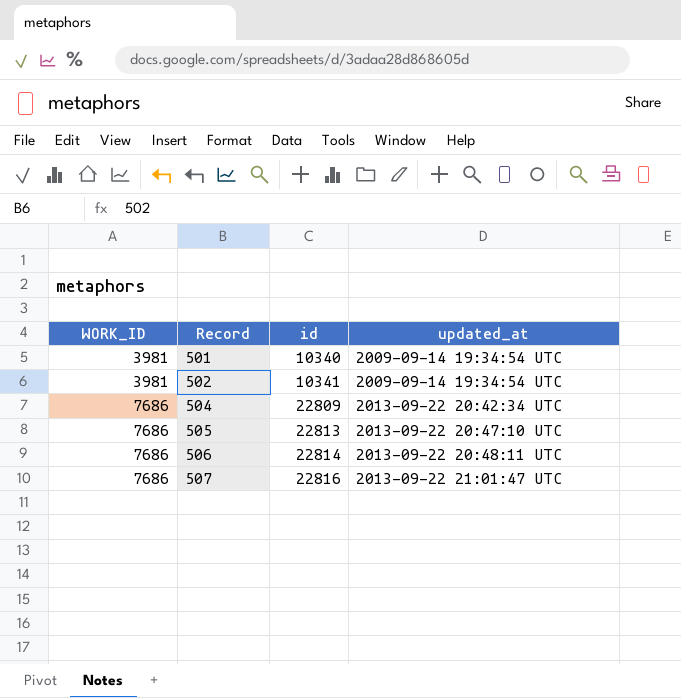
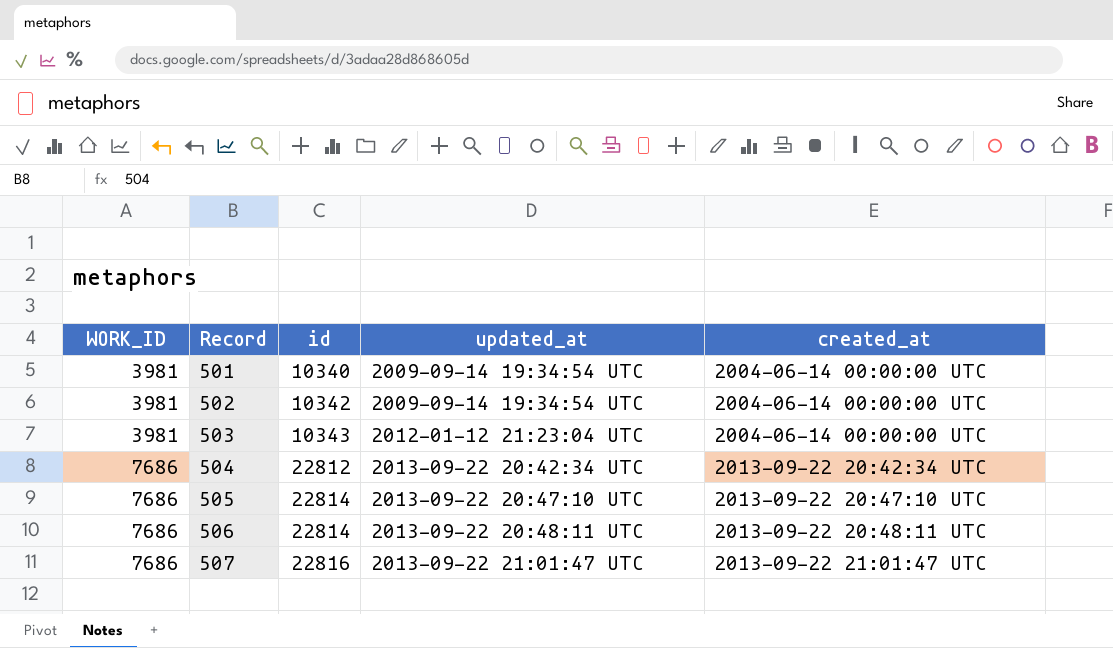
column created_at | position: none -> 5
502 | id: 10341 -> 10342
row 503: none -> 3981 | 10343 | 2012-01-12 21:23:04 UTC | 2004-06-14 00:00:00 UTC
504 | id: 22809 -> 22812
505 | id: 22813 -> 22814

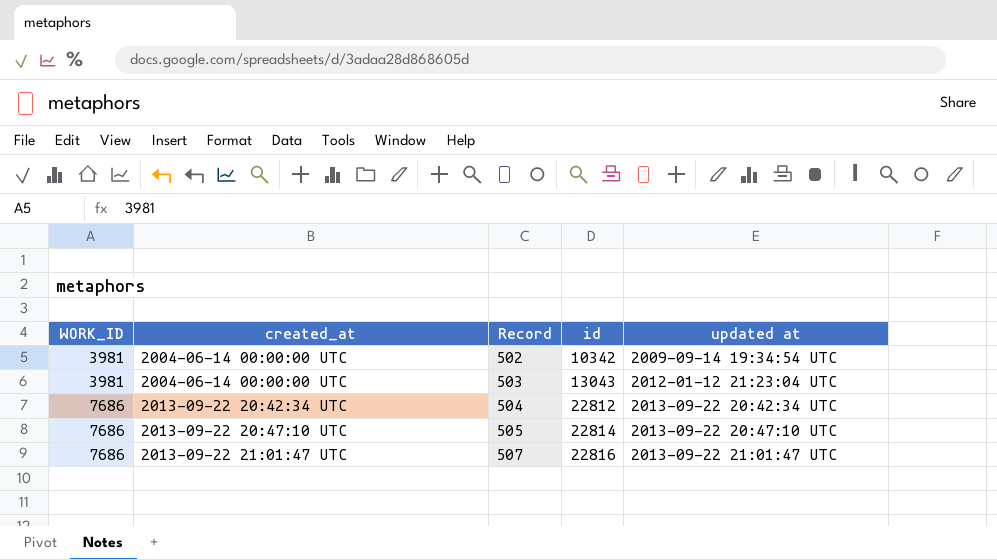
column created_at | position: 5 -> 2
column name: updated_at -> updated at
row 501: 3981 | 10340 | 2009-09-14 19:34:54 UTC | 2004-06-14 00:00:00 UTC -> none
row 506: 7686 | 22814 | 2013-09-22 20:48:11 UTC | 2013-09-22 20:48:11 UTC -> none
503 | id: 10343 -> 13043

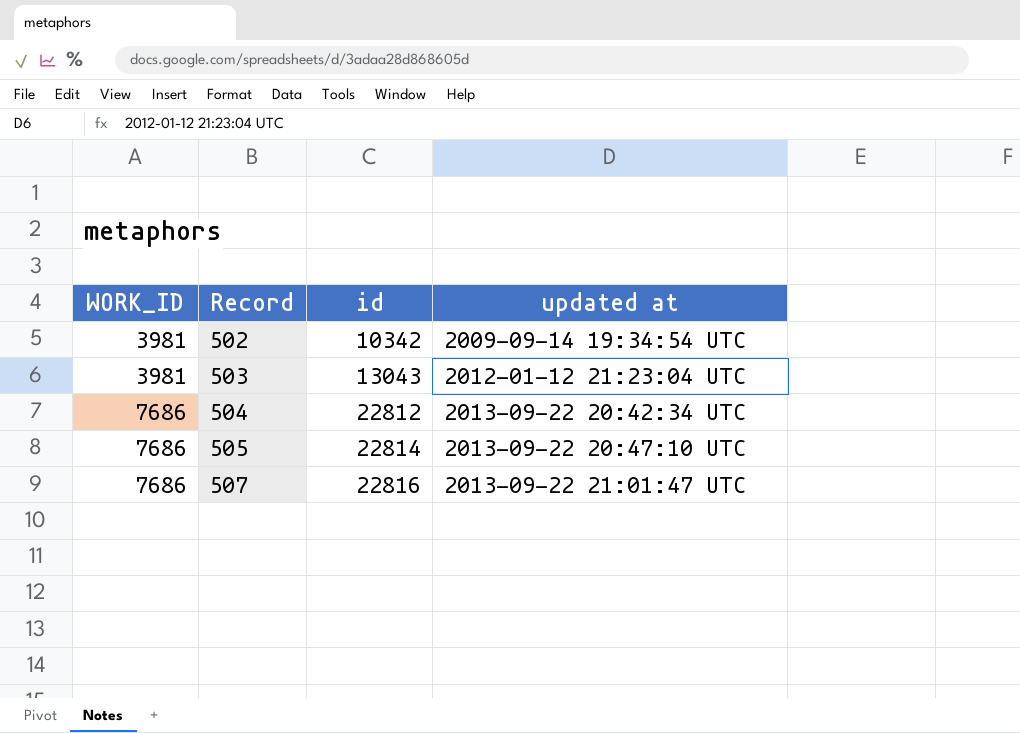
column created_at | position: 2 -> none

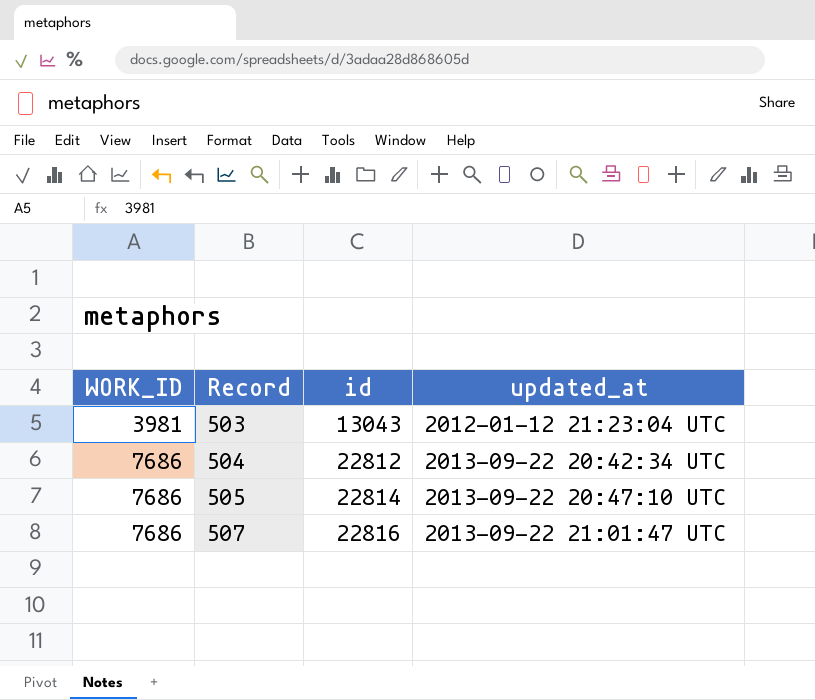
column name: updated at -> updated_at
row 502: 3981 | 10342 | 2009-09-14 19:34:54 UTC -> none

